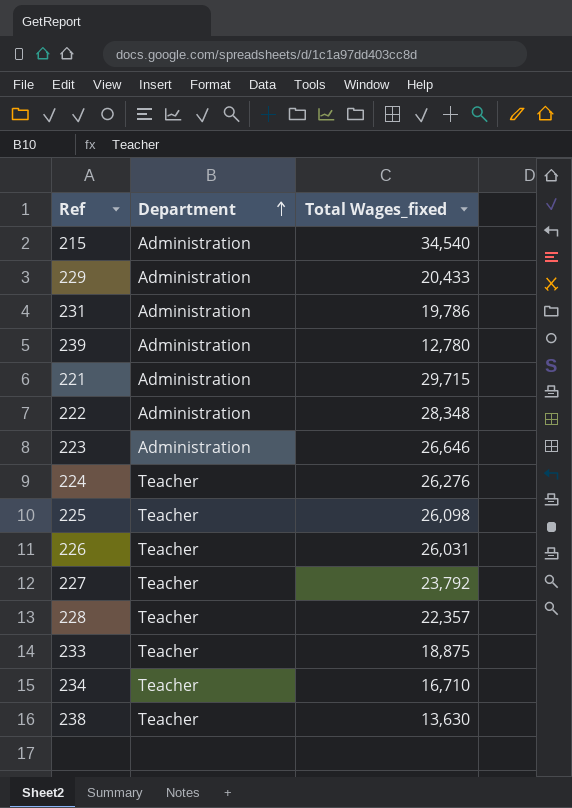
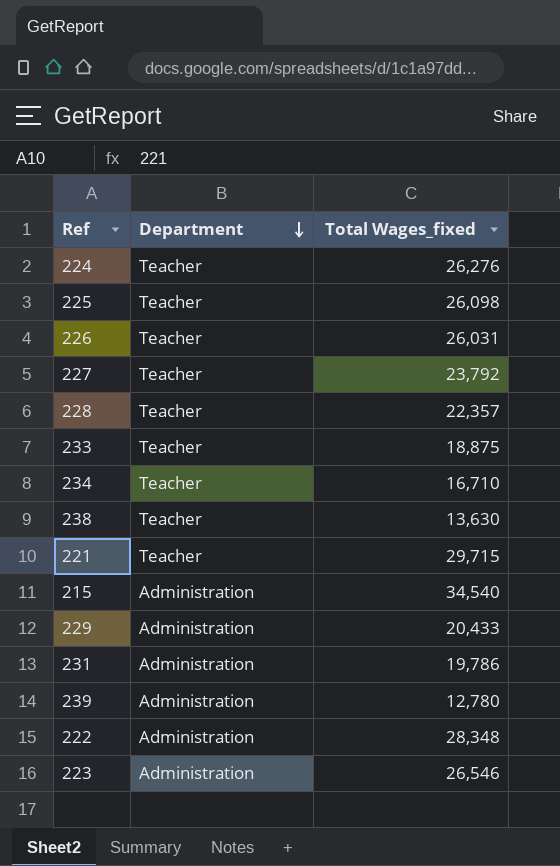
row order: Department ascending -> Department descending
221 | Department: Administration -> Teacher
223 | Total Wages_fixed: 26,646 -> 26,546

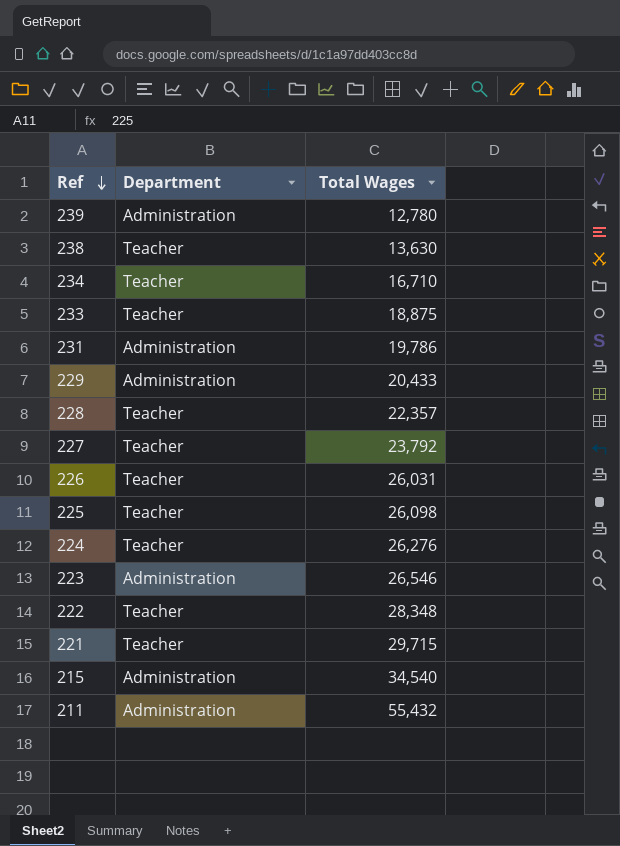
row order: Department descending -> Ref descending
column name: Total Wages_fixed -> Total Wages
222 | Department: Administration -> Teacher
row 211: none -> Administration | 55,432

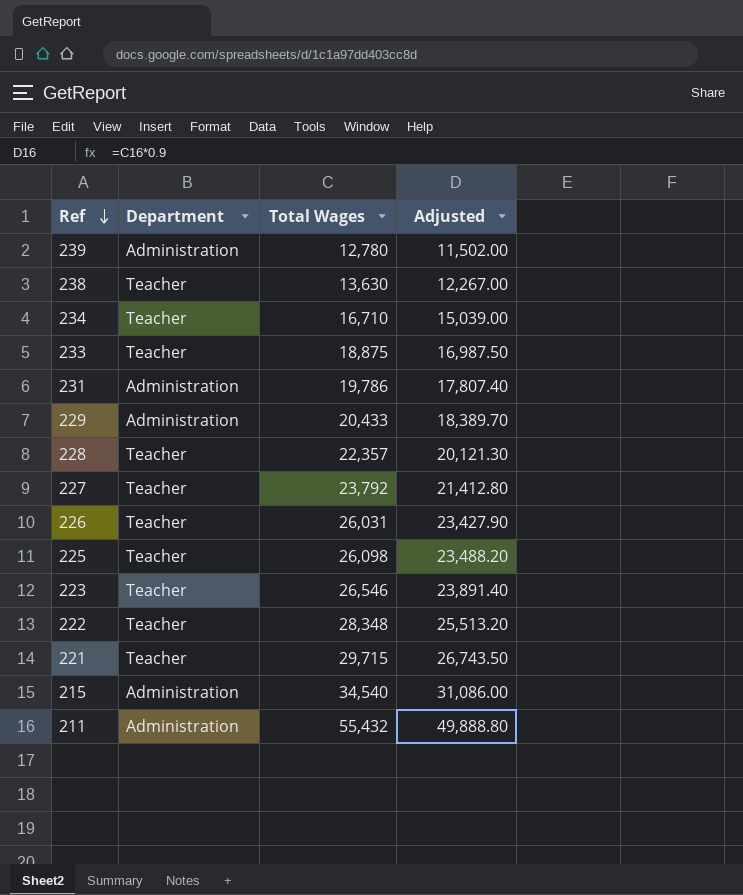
column Adjusted | formula: none -> [Total Wages] * 0.9
row 224: Teacher | 26,276 -> none
223 | Department: Administration -> Teacher

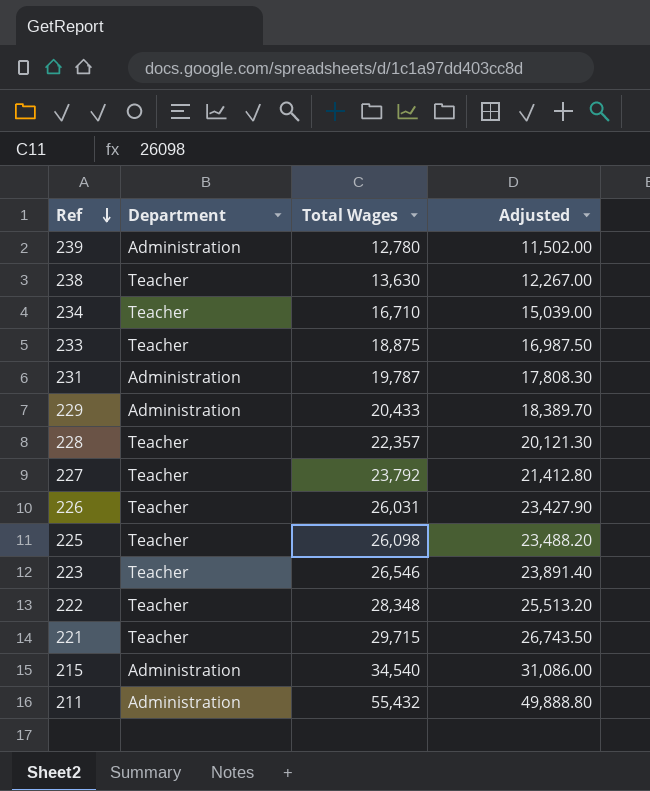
231 | Total Wages: 19,786 -> 19,787
231 | Adjusted: 17,807.40 -> 17,808.30

